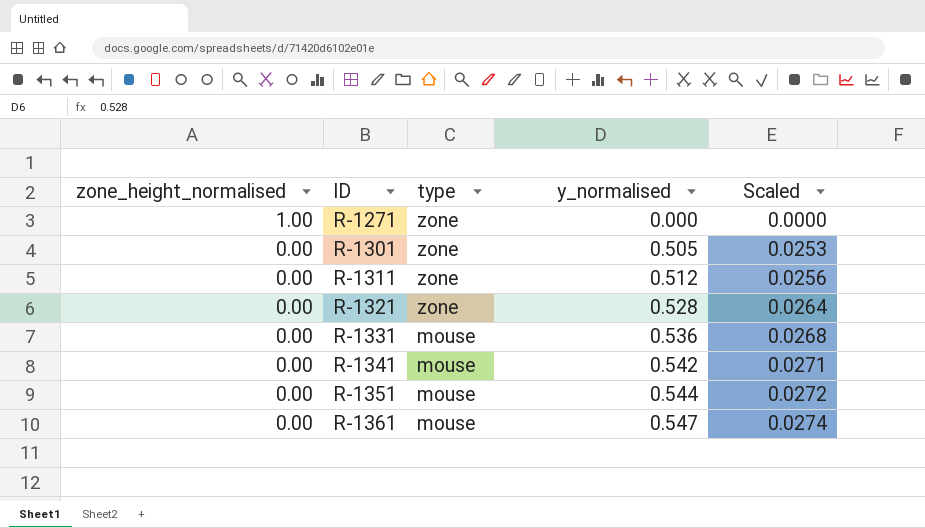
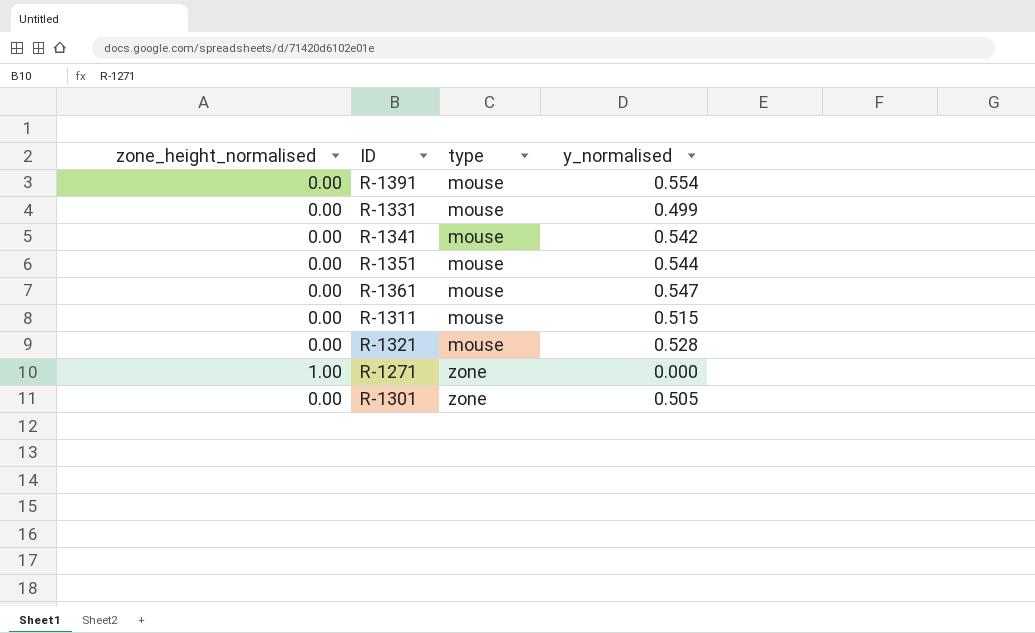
row order: zone_height_normalised descending -> type ascending
column Scaled | formula: [y_normalised] * 0.05 -> none
row R-1391: none -> 0.00 | mouse | 0.554
R-1331 | y_normalised: 0.536 -> 0.499
R-1311 | type: zone -> mouse
R-1311 | y_normalised: 0.512 -> 0.515
R-1321 | type: zone -> mouse

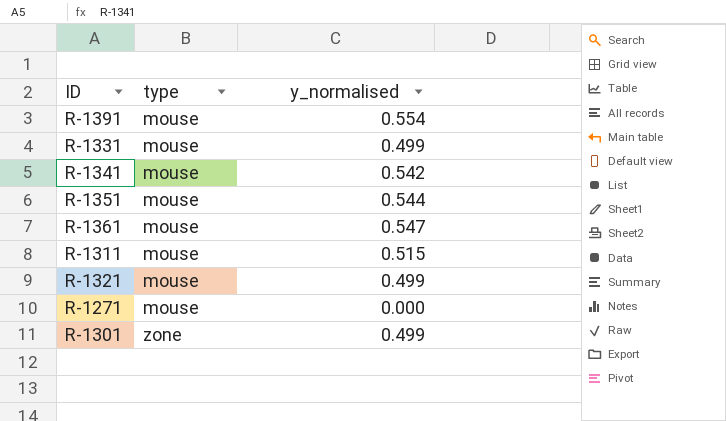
column zone_height_normalised | position: 1 -> none
R-1321 | y_normalised: 0.528 -> 0.499
R-1271 | type: zone -> mouse
R-1301 | y_normalised: 0.505 -> 0.499

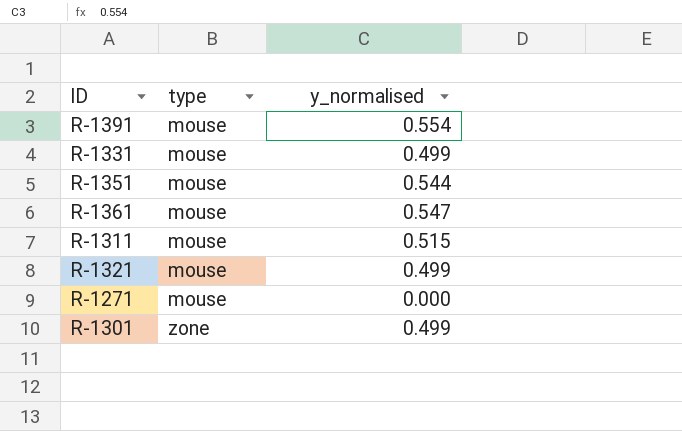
row R-1341: mouse | 0.542 -> none

